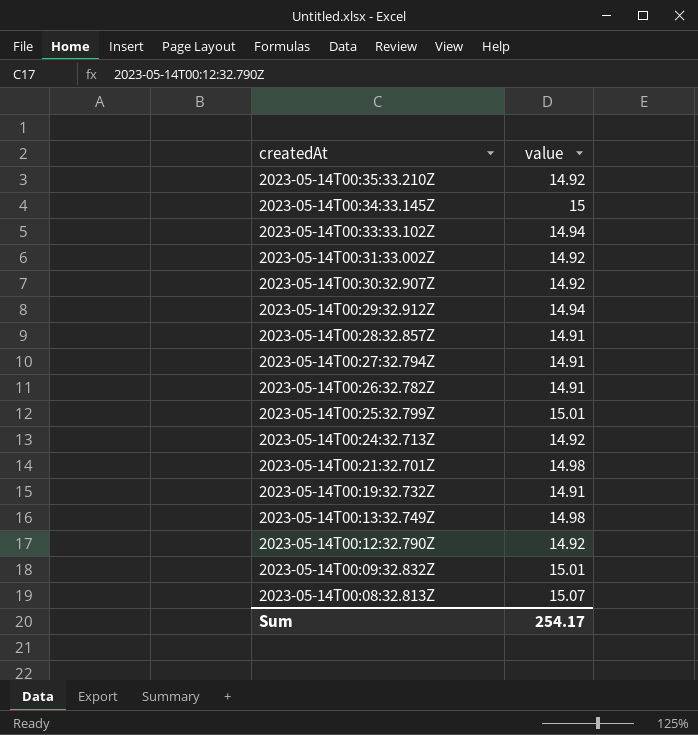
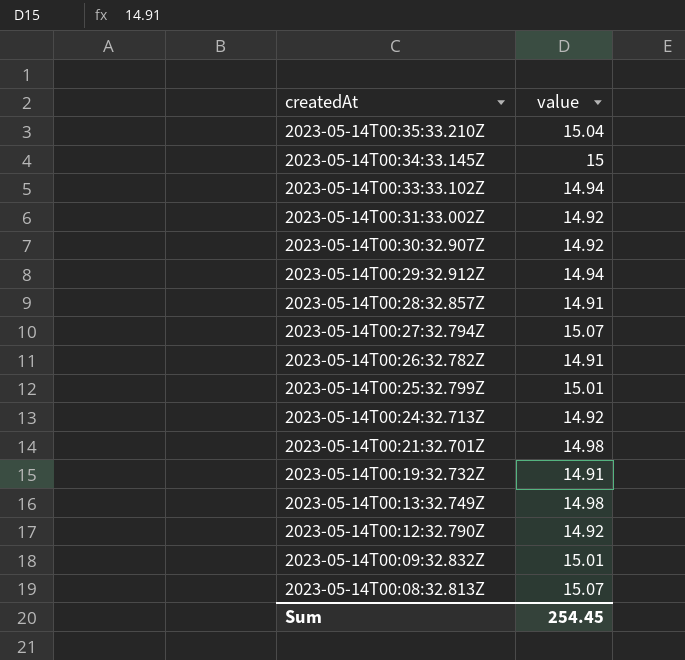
2023-05-14T00:35:33.210Z | value: 14.92 -> 15.04
2023-05-14T00:27:32.794Z | value: 14.91 -> 15.07
Sum | value: 254.17 -> 254.45

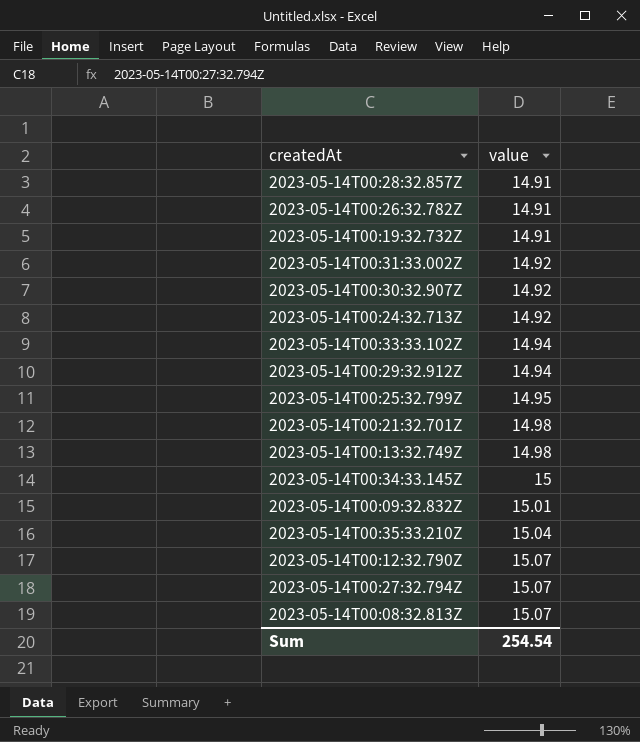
row order: createdAt descending -> value ascending
2023-05-14T00:25:32.799Z | value: 15.01 -> 14.95
2023-05-14T00:12:32.790Z | value: 14.92 -> 15.07
Sum | value: 254.45 -> 254.54

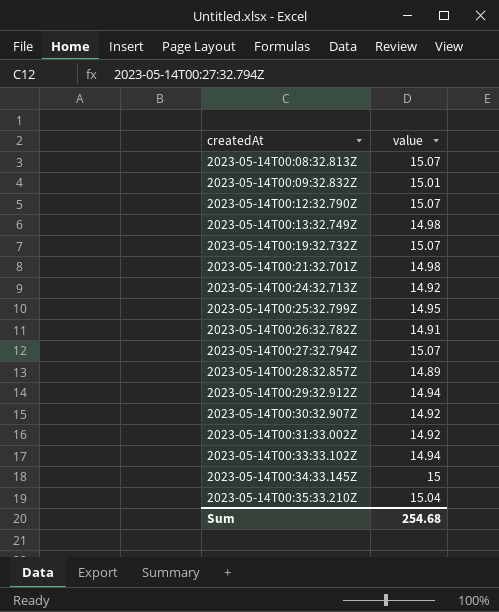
row order: value ascending -> createdAt ascending
2023-05-14T00:19:32.732Z | value: 14.91 -> 15.07
2023-05-14T00:28:32.857Z | value: 14.91 -> 14.89
Sum | value: 254.54 -> 254.68

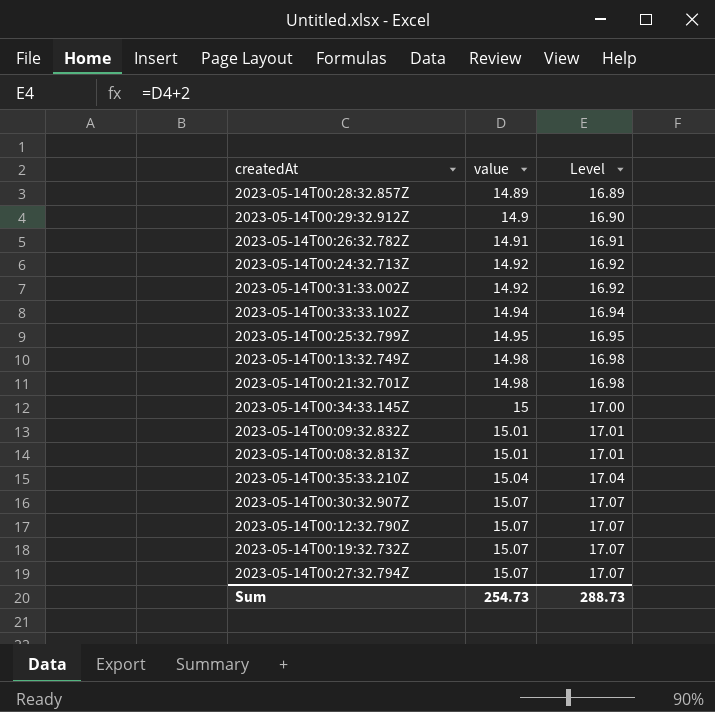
row order: createdAt ascending -> value ascending
column Level | formula: none -> [value] + 2
2023-05-14T00:29:32.912Z | value: 14.94 -> 14.9
2023-05-14T00:08:32.813Z | value: 15.07 -> 15.01
2023-05-14T00:30:32.907Z | value: 14.92 -> 15.07
Sum | value: 254.68 -> 254.73

